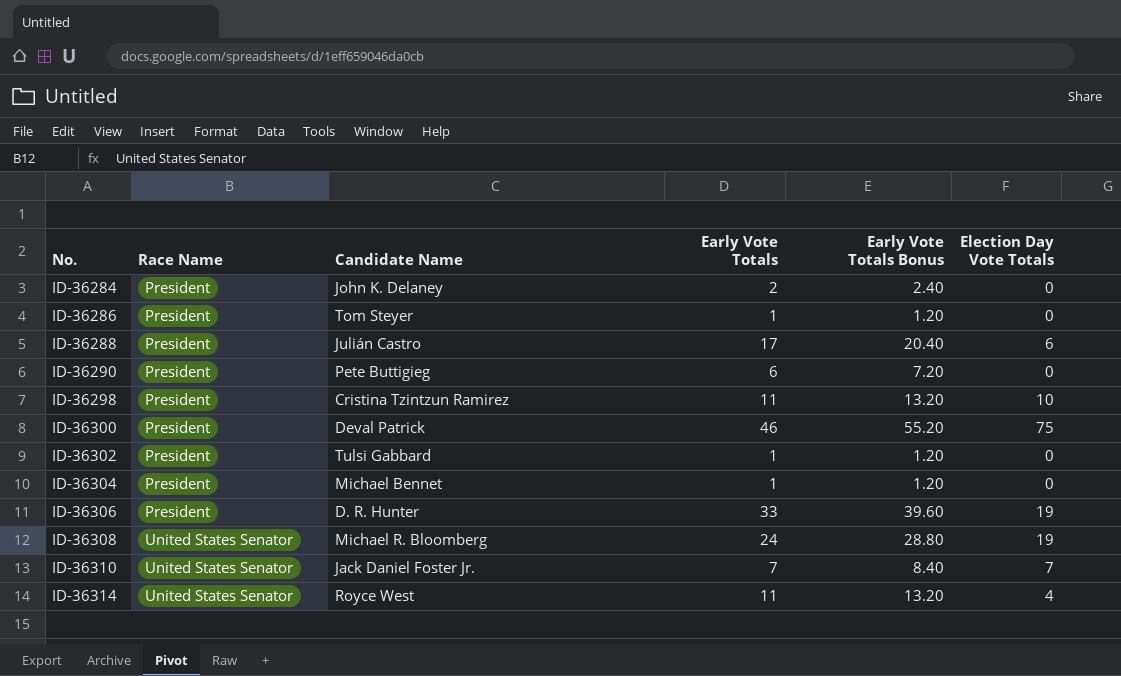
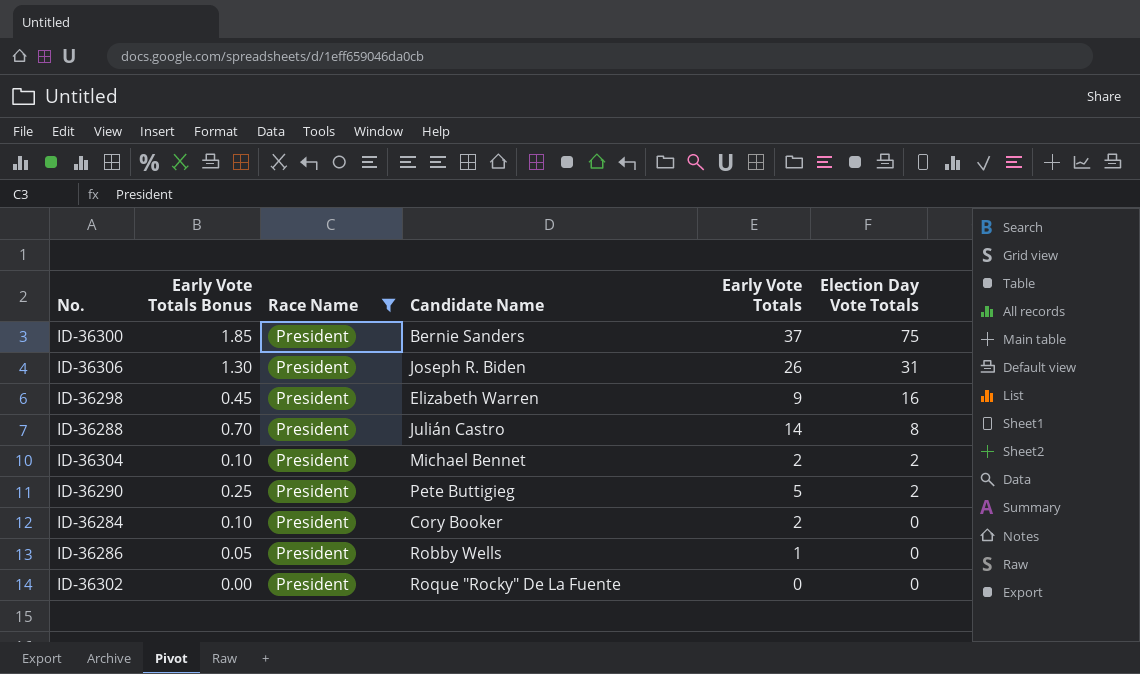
filter: none -> Race Name = President
row order: No. ascending -> Election Day Vote Totals descending
column Early Vote Totals Bonus | formula: [Early Vote Totals] * 1.2 -> [Early Vote Totals] * 0.05
column Early Vote Totals Bonus | position: 5 -> 2
ID-36300 | Candidate Name: Deval Patrick -> Bernie Sanders
ID-36300 | Early Vote Totals: 46 -> 37
ID-36306 | Candidate Name: D. R. Hunter -> Joseph R. Biden
ID-36306 | Early Vote Totals: 33 -> 26
ID-36306 | Election Day Vote Totals: 19 -> 31
ID-36298 | Candidate Name: Cristina Tzintzun Ramirez -> Elizabeth Warren
ID-36298 | Early Vote Totals: 11 -> 9
ID-36298 | Election Day Vote Totals: 10 -> 16
ID-36288 | Early Vote Totals: 17 -> 14
ID-36288 | Election Day Vote Totals: 6 -> 8
ID-36304 | Early Vote Totals: 1 -> 2
ID-36304 | Election Day Vote Totals: 0 -> 2
ID-36290 | Early Vote Totals: 6 -> 5
ID-36290 | Election Day Vote Totals: 0 -> 2
ID-36284 | Candidate Name: John K. Delaney -> Cory Booker
ID-36286 | Candidate Name: Tom Steyer -> Robby Wells
ID-36302 | Candidate Name: Tulsi Gabbard -> Roque "Rocky" De La Fuente
ID-36302 | Early Vote Totals: 1 -> 0

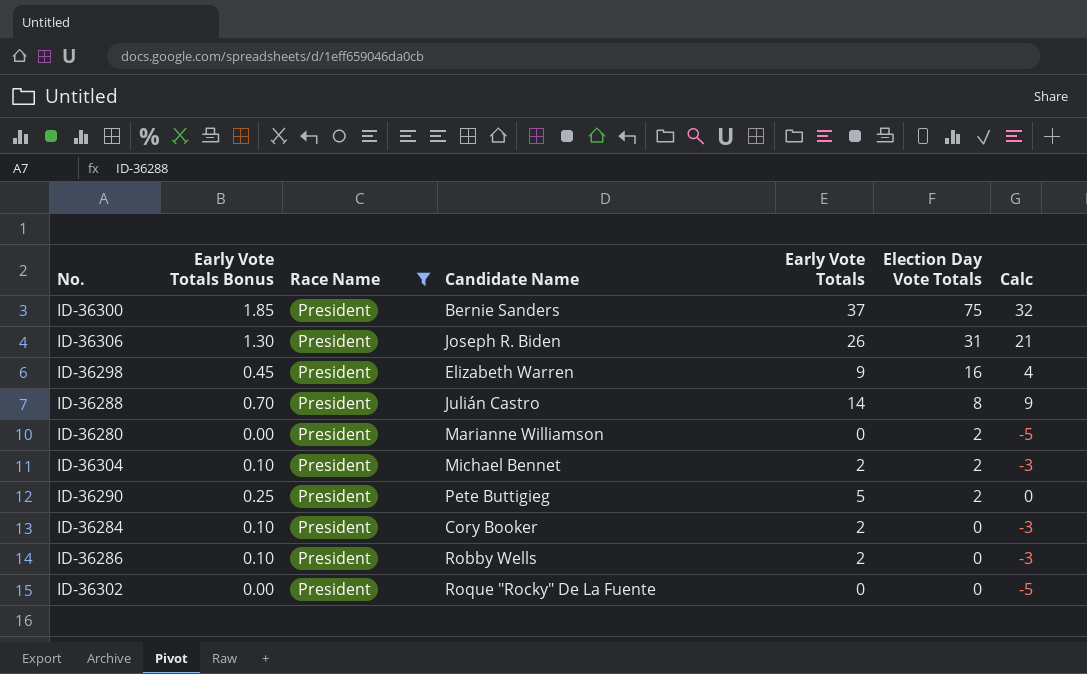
column Calc | formula: none -> [Early Vote Totals] - 5
row ID-36280: none -> 0.00 | President | Marianne Williamson | 0 | 2 | -5
ID-36286 | Early Vote Totals Bonus: 0.05 -> 0.10
ID-36286 | Early Vote Totals: 1 -> 2

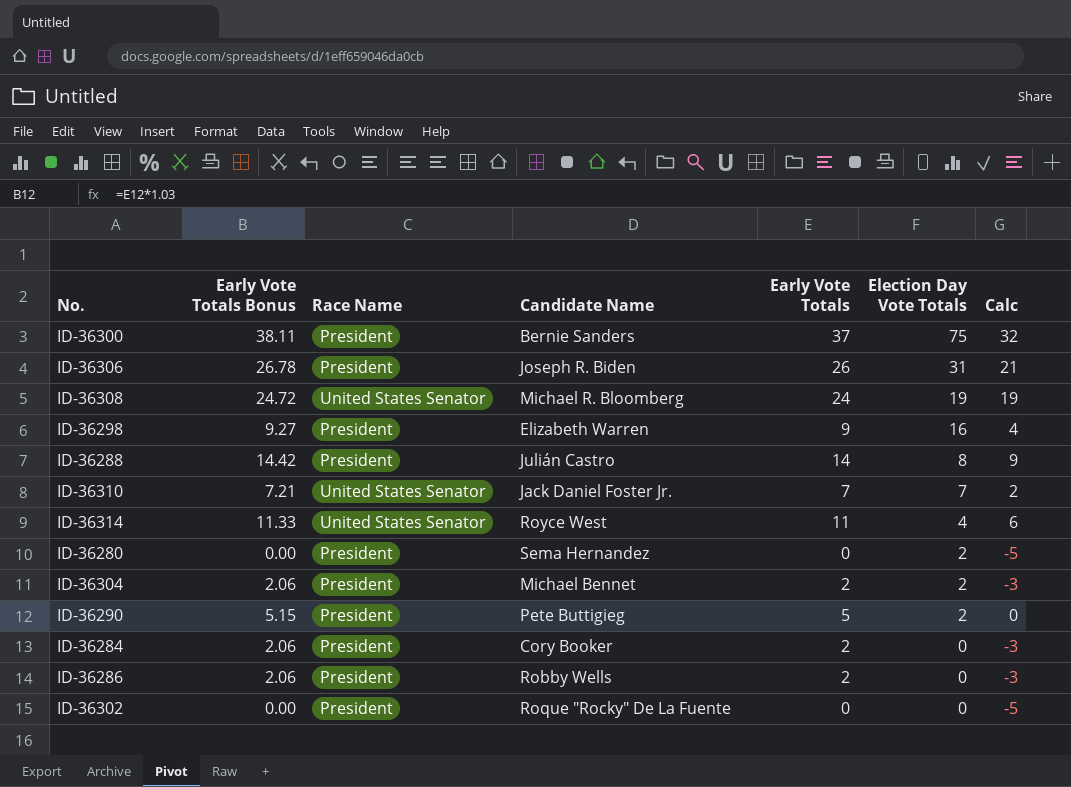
filter: Race Name = President -> none
column Early Vote Totals Bonus | formula: [Early Vote Totals] * 0.05 -> [Early Vote Totals] * 1.03
ID-36280 | Candidate Name: Marianne Williamson -> Sema Hernandez

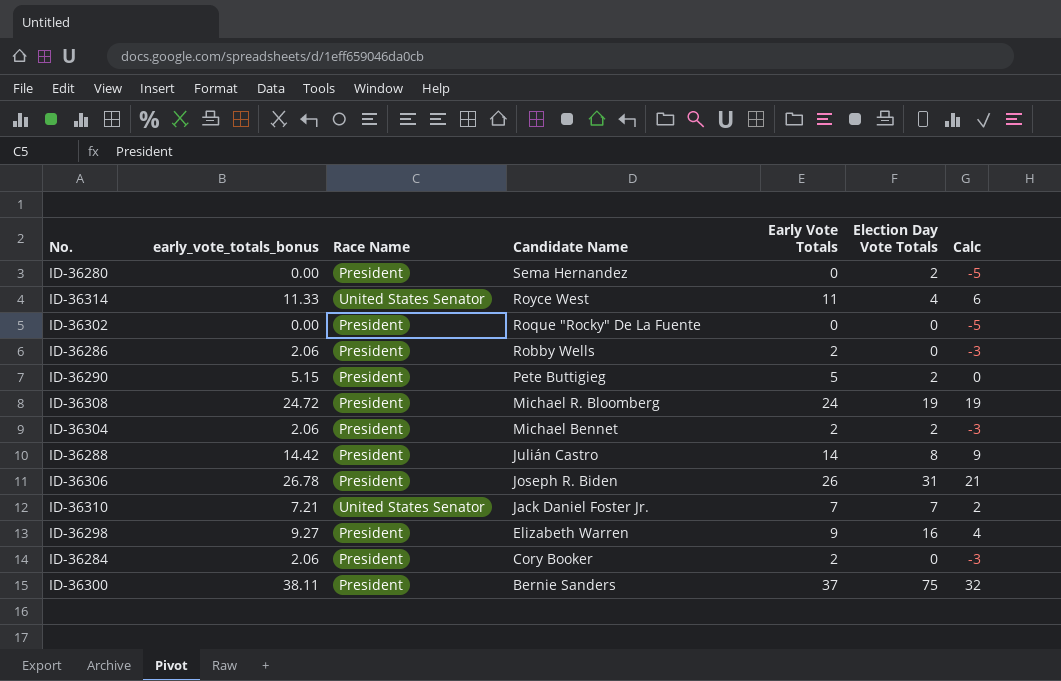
row order: Election Day Vote Totals descending -> Candidate Name descending
column name: Early Vote Totals Bonus -> early_vote_totals_bonus
ID-36308 | Race Name: United States Senator -> President

